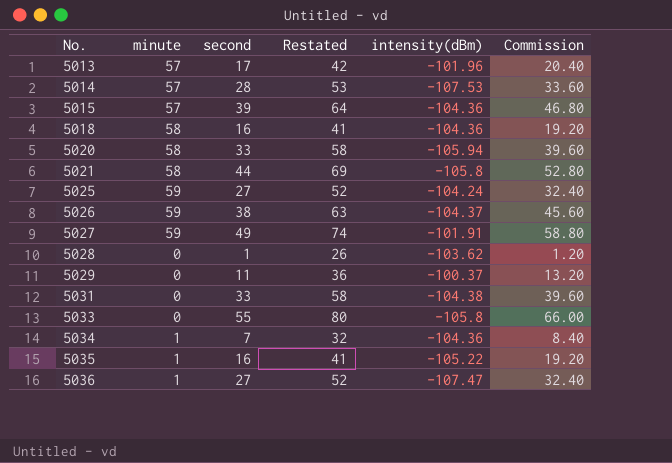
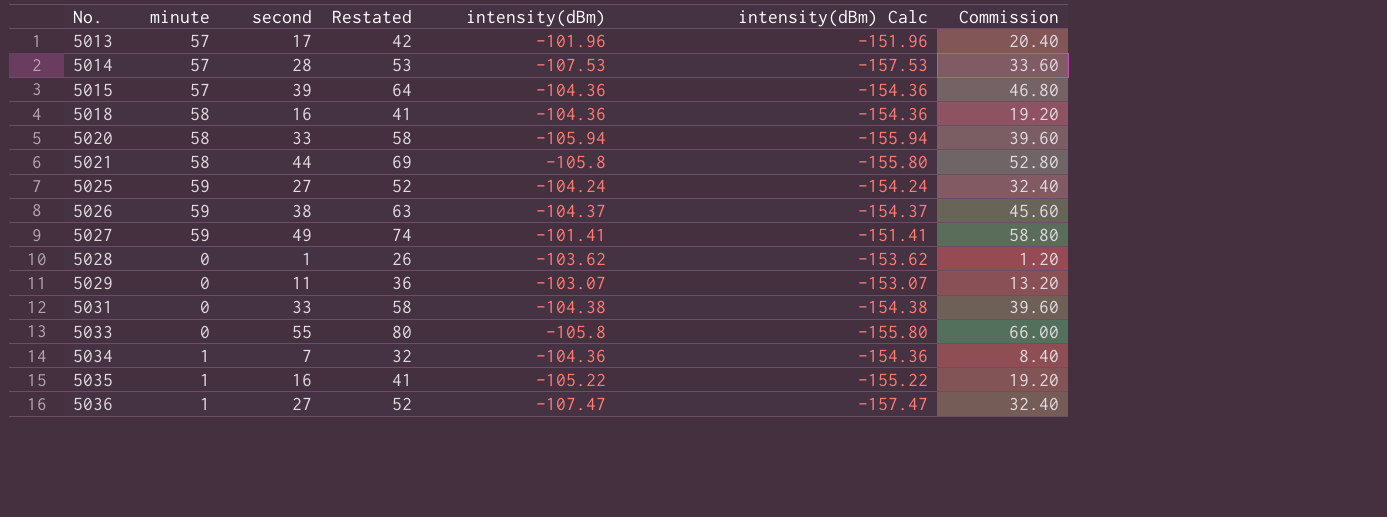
column intensity(dBm) Calc | formula: none -> [intensity(dBm)] - 50
5027 | intensity(dBm): -101.91 -> -101.41
5029 | intensity(dBm): -100.37 -> -103.07

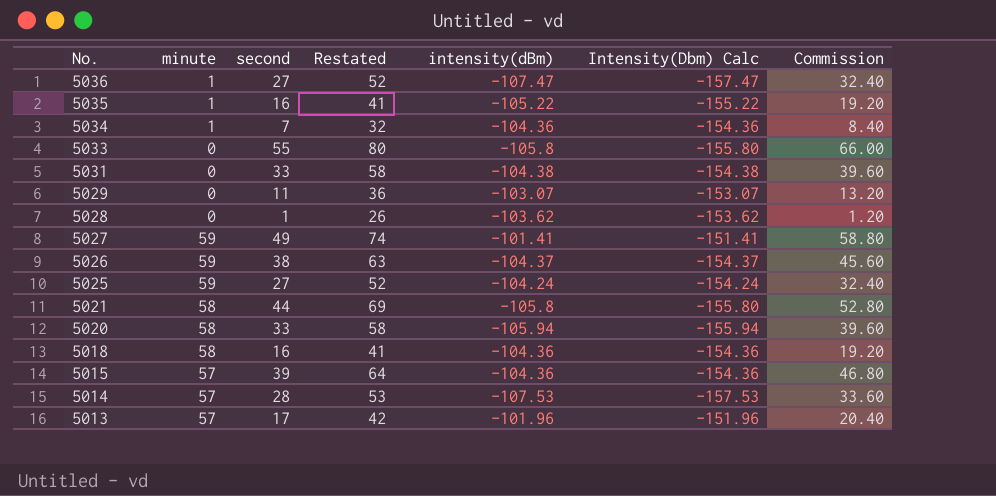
row order: No. ascending -> No. descending
column name: intensity(dBm) Calc -> Intensity(Dbm) Calc

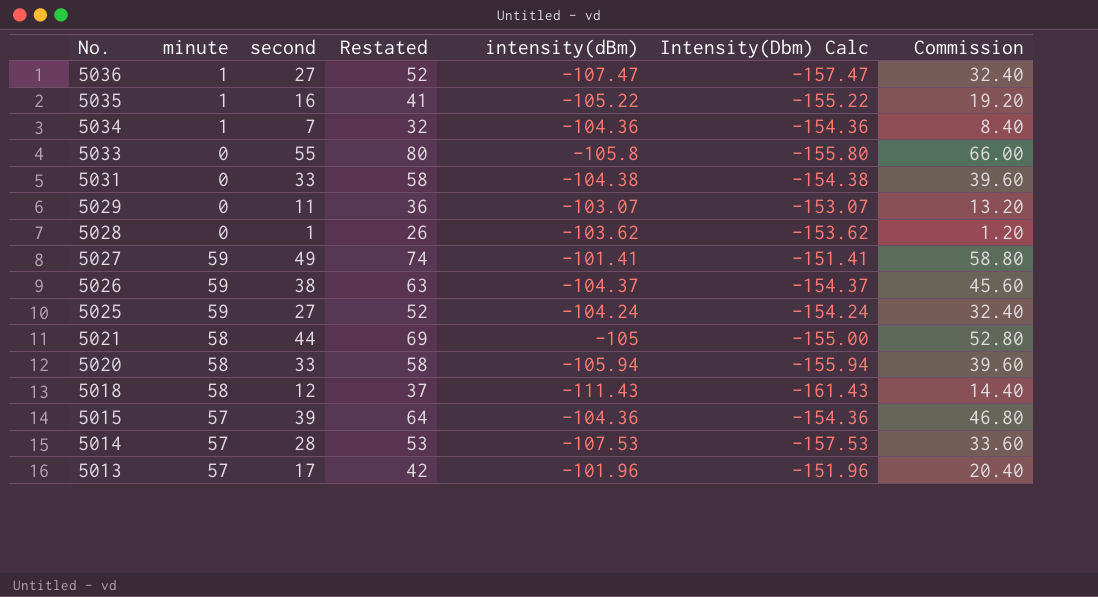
5021 | intensity(dBm): -105.8 -> -105
5021 | Intensity(Dbm) Calc: -155.80 -> -155.00
5018 | second: 16 -> 12
5018 | Restated: 41 -> 37
5018 | intensity(dBm): -104.36 -> -111.43
5018 | Intensity(Dbm) Calc: -154.36 -> -161.43
5018 | Commission: 19.20 -> 14.40

